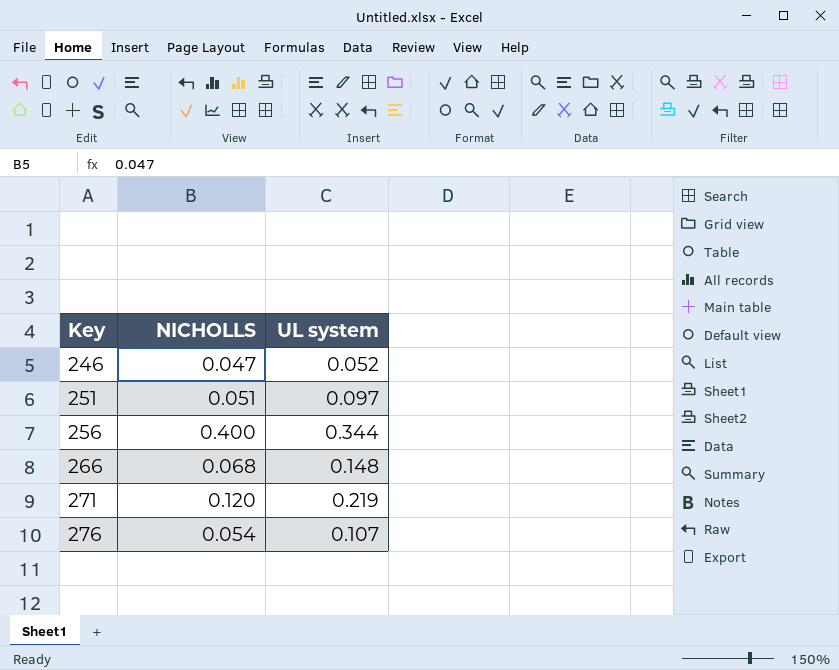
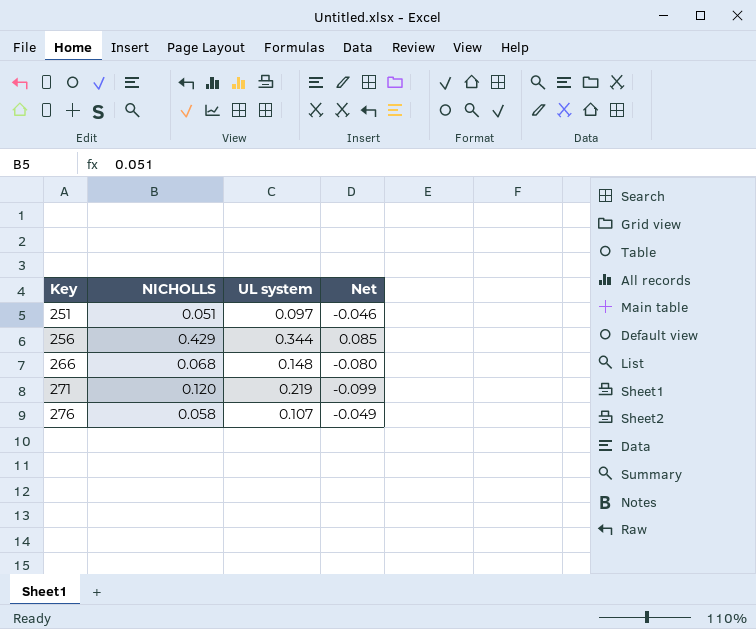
column Net | formula: none -> [NICHOLLS] - [UL system]
row 246: 0.047 | 0.052 -> none
256 | NICHOLLS: 0.400 -> 0.429
276 | NICHOLLS: 0.054 -> 0.058

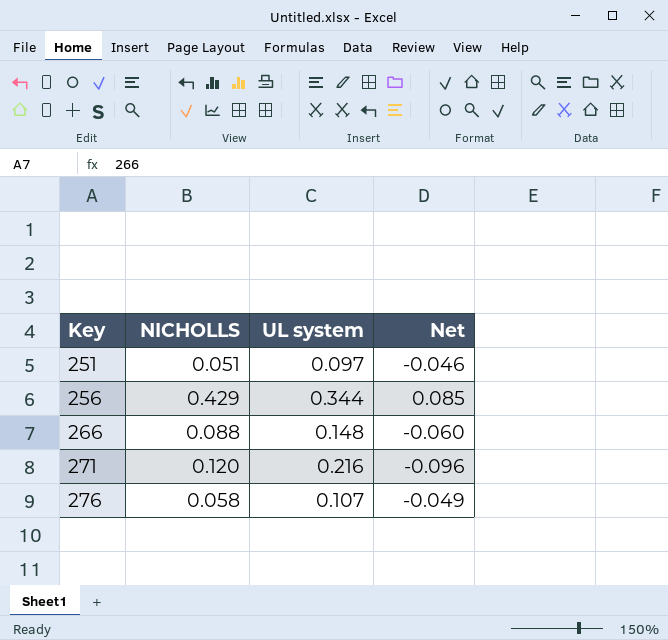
266 | NICHOLLS: 0.068 -> 0.088
266 | Net: -0.080 -> -0.060
271 | UL system: 0.219 -> 0.216
271 | Net: -0.099 -> -0.096

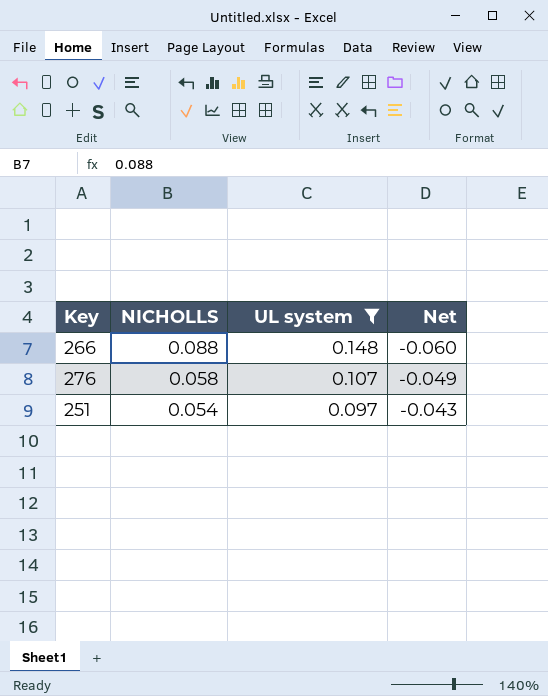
filter: none -> UL system <= 0.148
row order: Key ascending -> NICHOLLS descending
251 | NICHOLLS: 0.051 -> 0.054
251 | Net: -0.046 -> -0.043

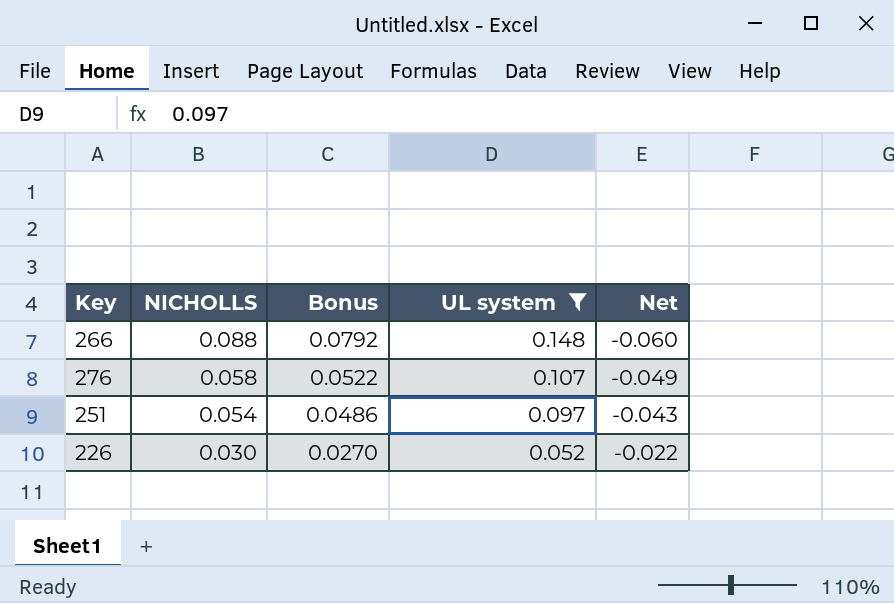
column Bonus | formula: none -> [NICHOLLS] * 0.9
row 226: none -> 0.030 | 0.0270 | 0.052 | -0.022

